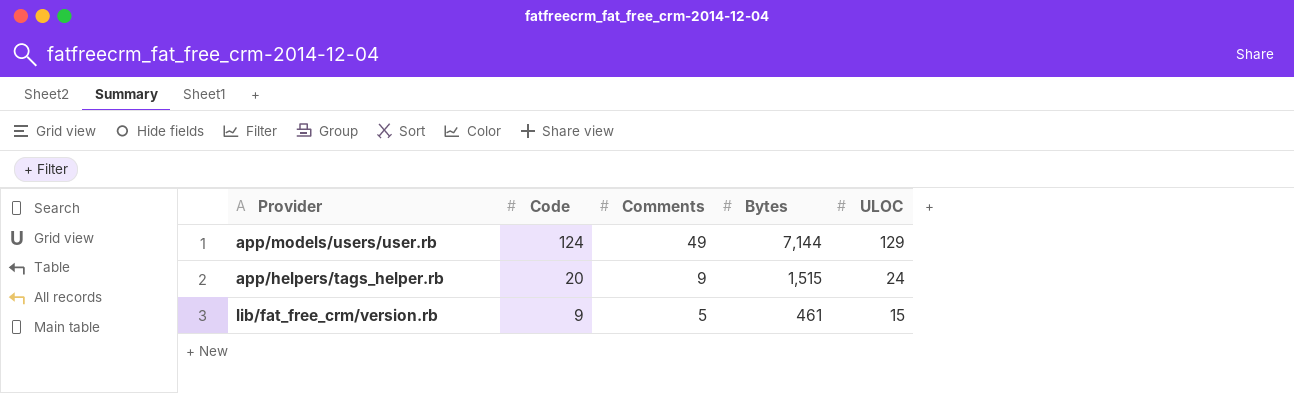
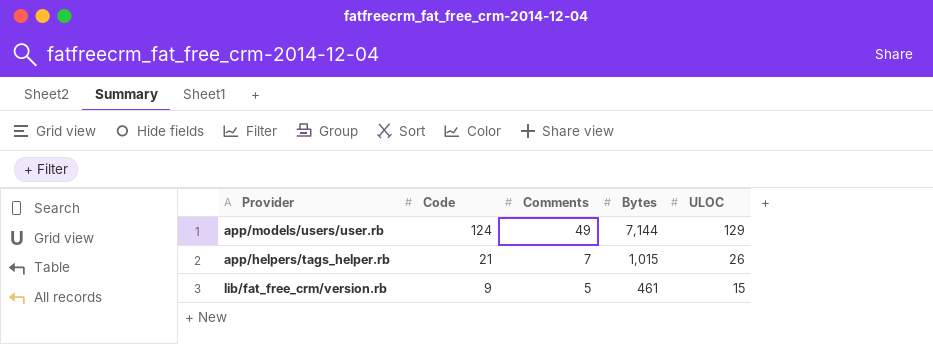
app/helpers/tags_helper.rb | Code: 20 -> 21
app/helpers/tags_helper.rb | Comments: 9 -> 7
app/helpers/tags_helper.rb | Bytes: 1,515 -> 1,015
app/helpers/tags_helper.rb | ULOC: 24 -> 26

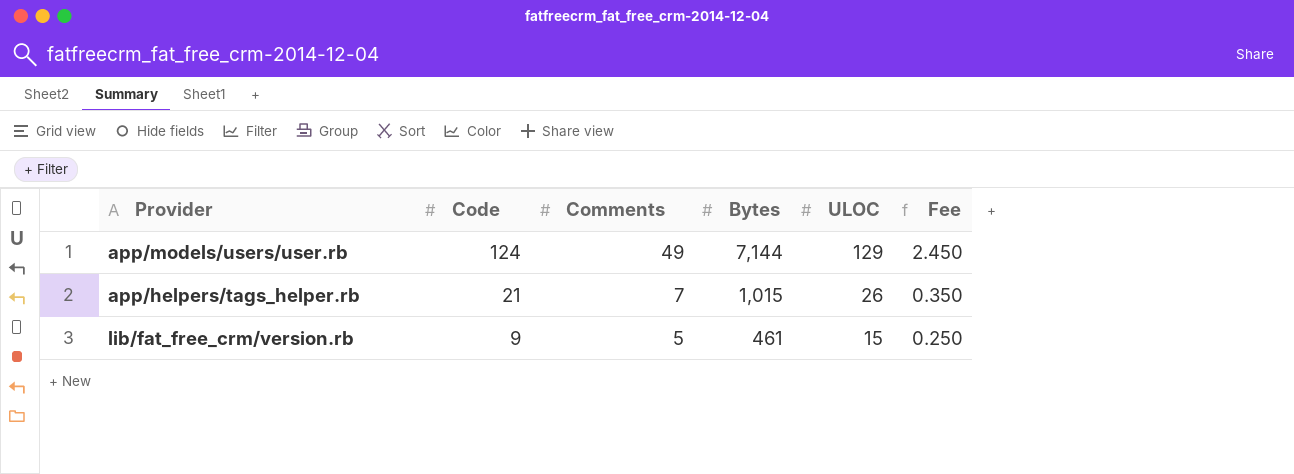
column Fee | formula: none -> [Comments] * 0.05

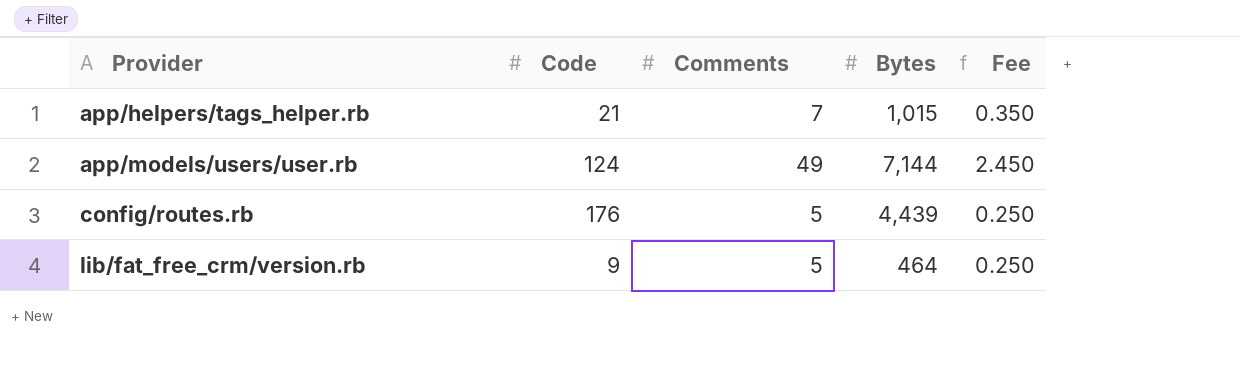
row order: Code descending -> Provider ascending
column ULOC | position: 5 -> none
row config/routes.rb: none -> 176 | 5 | 4,439 | 0.250
lib/fat_free_crm/version.rb | Bytes: 461 -> 464

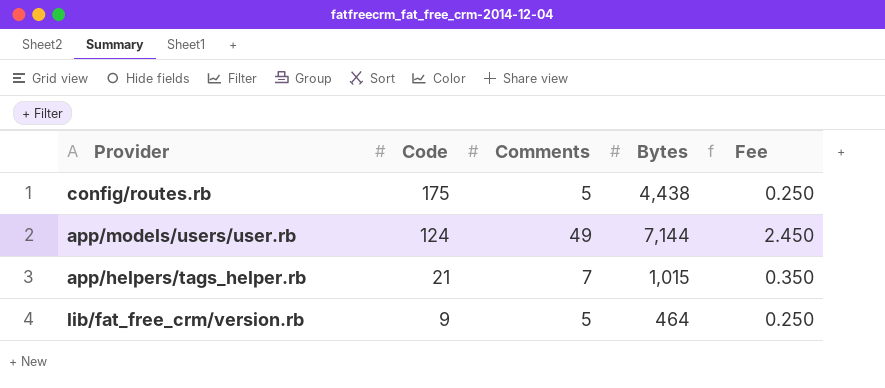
row order: Provider ascending -> Code descending
config/routes.rb | Code: 176 -> 175
config/routes.rb | Bytes: 4,439 -> 4,438

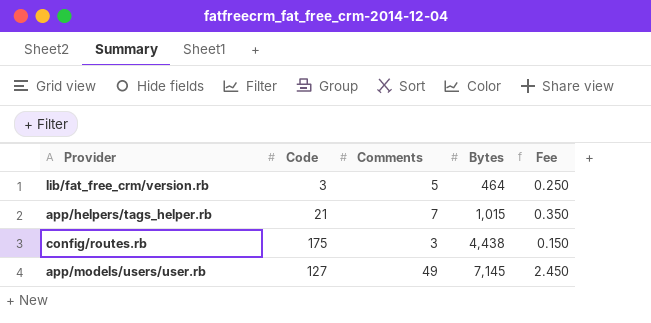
row order: Code descending -> Bytes ascending
lib/fat_free_crm/version.rb | Code: 9 -> 3
config/routes.rb | Comments: 5 -> 3
config/routes.rb | Fee: 0.250 -> 0.150
app/models/users/user.rb | Code: 124 -> 127
app/models/users/user.rb | Bytes: 7,144 -> 7,145

